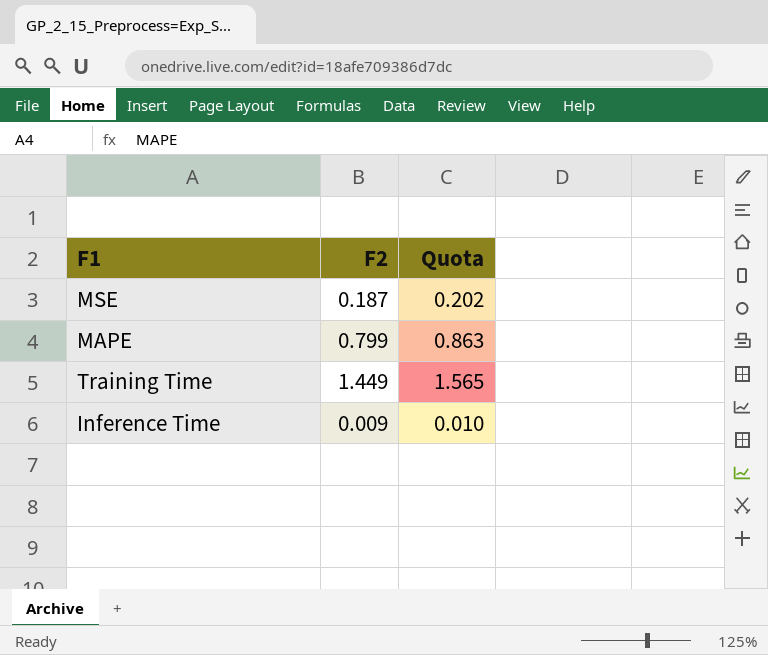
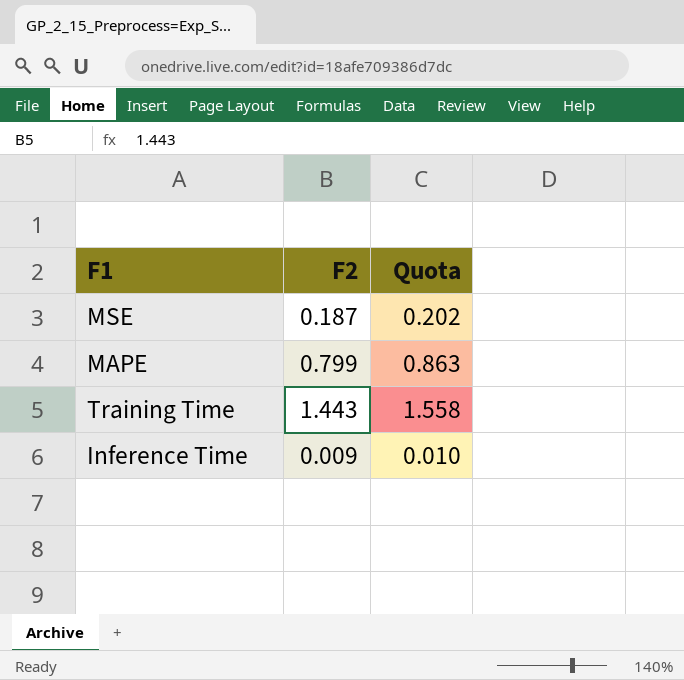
Training Time | F2: 1.449 -> 1.443
Training Time | Quota: 1.565 -> 1.558

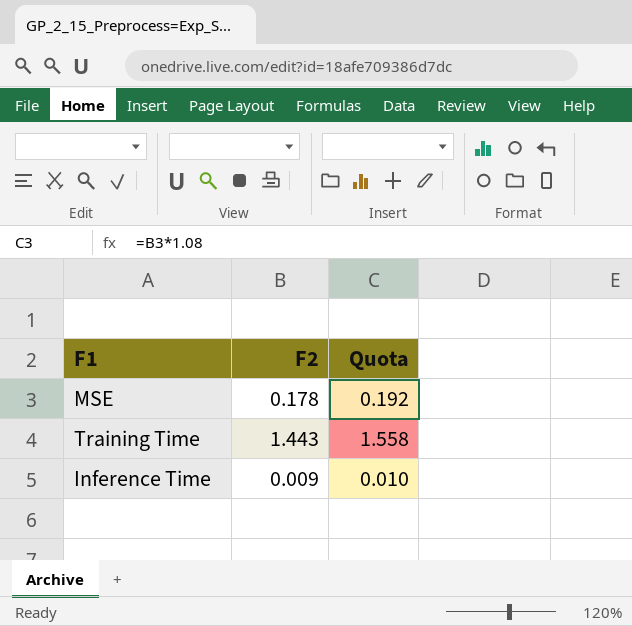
row MAPE: 0.799 | 0.863 -> none
MSE | F2: 0.187 -> 0.178
MSE | Quota: 0.202 -> 0.192

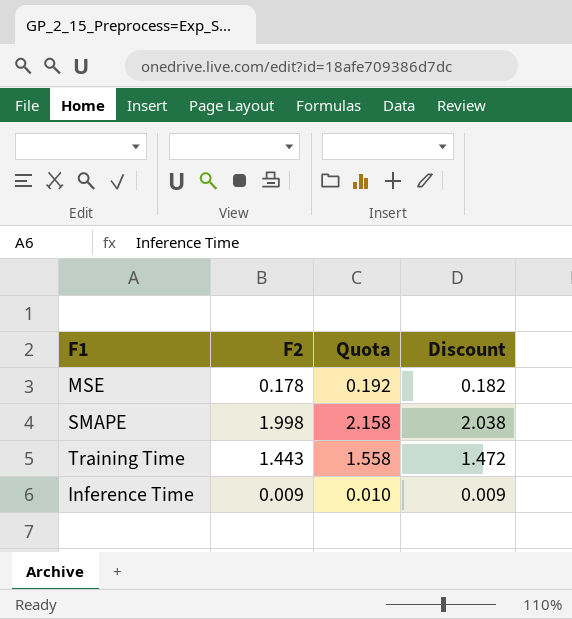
column Discount | formula: none -> [F2] * 1.02
row SMAPE: none -> 1.998 | 2.158 | 2.038

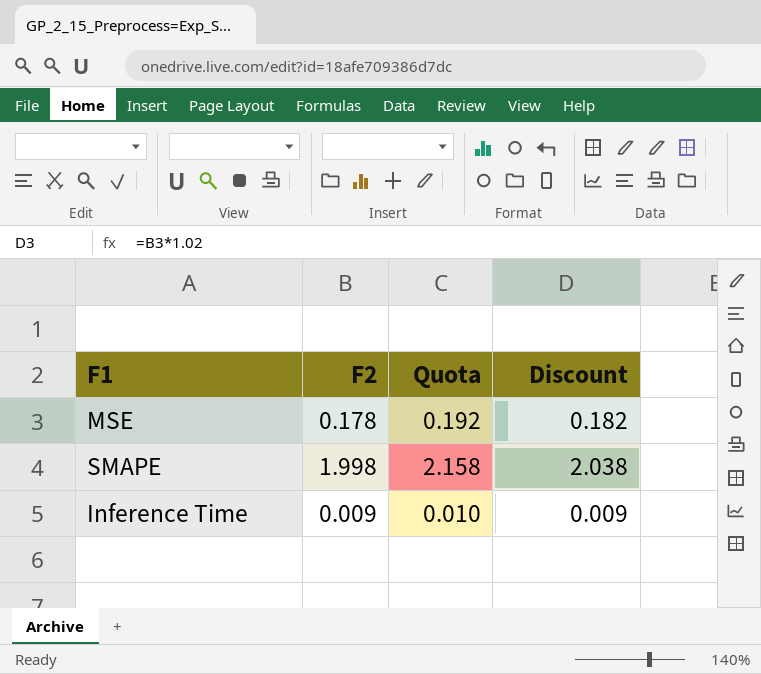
row Training Time: 1.443 | 1.558 | 1.472 -> none

